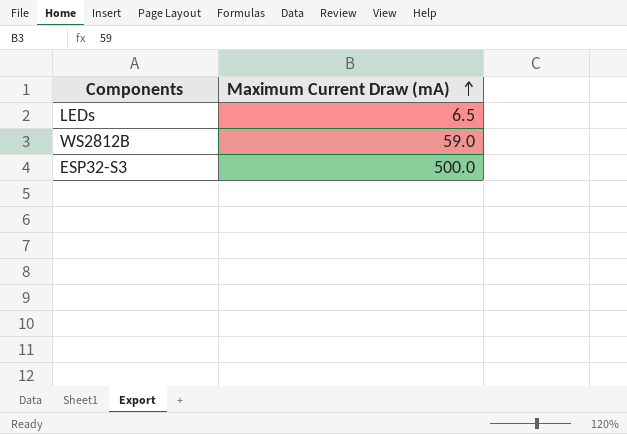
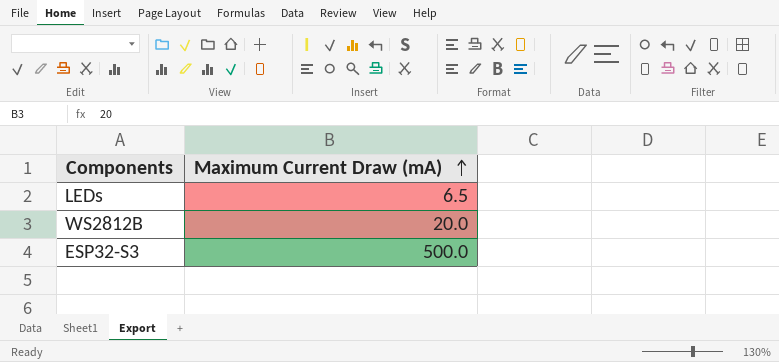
WS2812B | Maximum Current Draw (mA): 59.0 -> 20.0

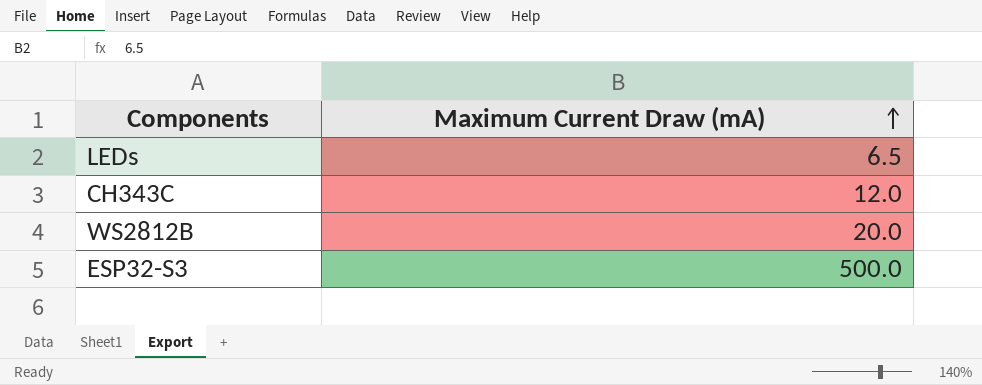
row CH343C: none -> 12.0

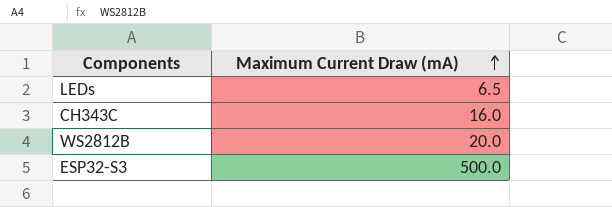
CH343C | Maximum Current Draw (mA): 12.0 -> 16.0

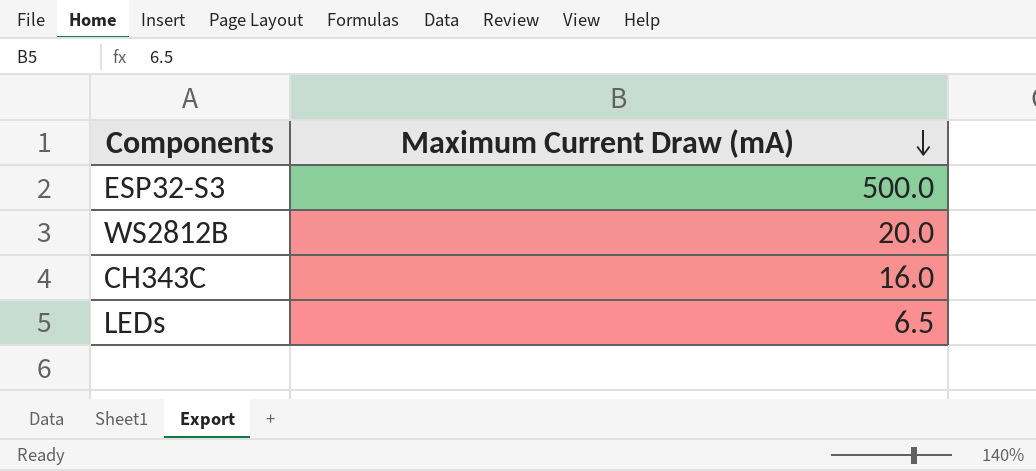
row order: Maximum Current Draw (mA) ascending -> Maximum Current Draw (mA) descending

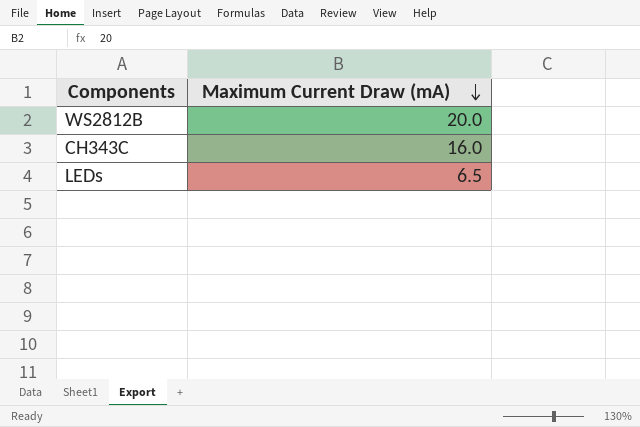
row ESP32-S3: 500.0 -> none

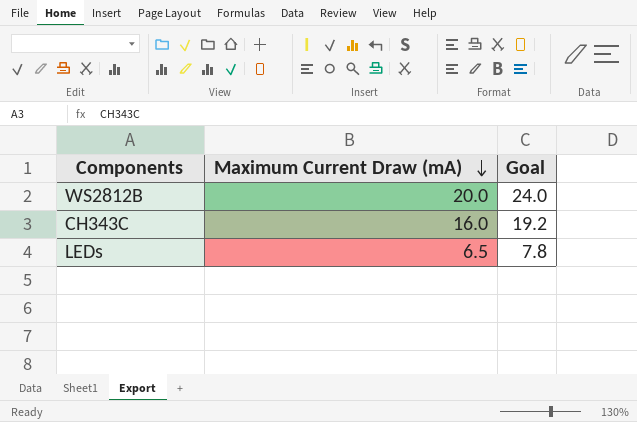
column Goal | formula: none -> [Maximum Current Draw (mA)] * 1.2

